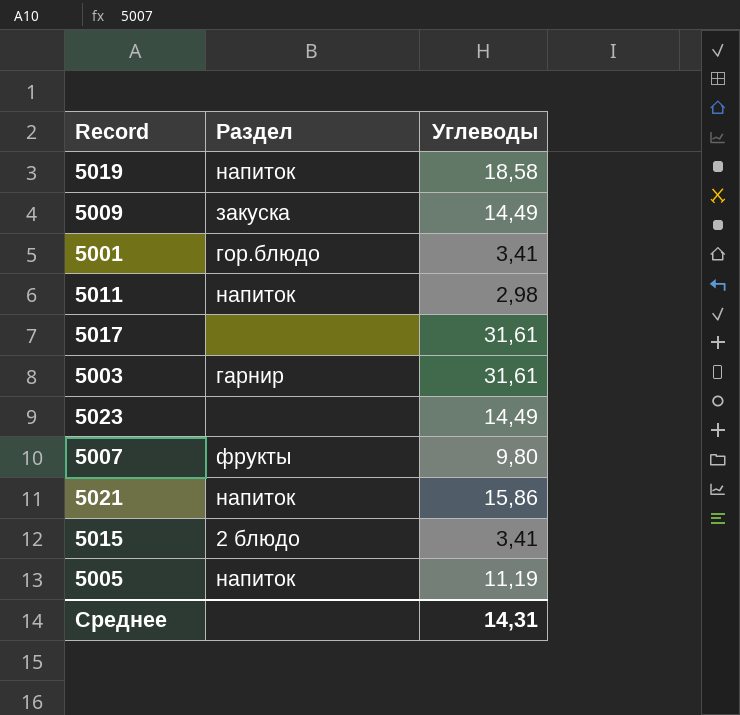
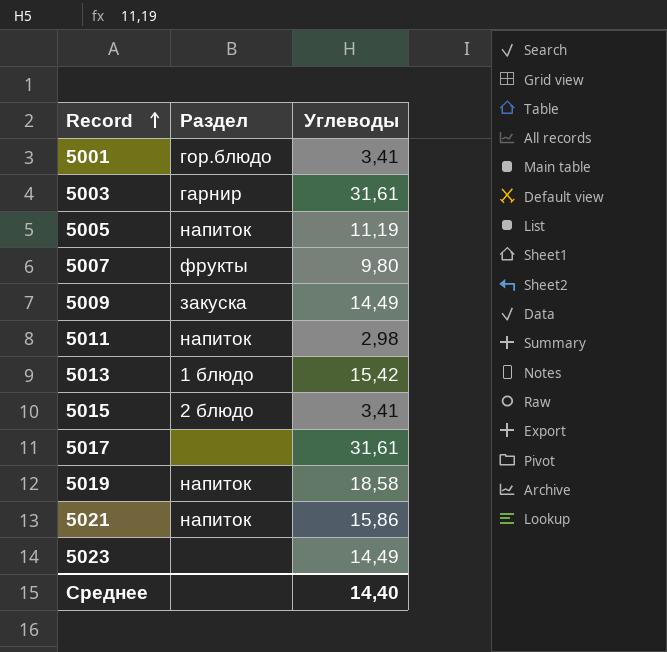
row order: none -> Record ascending
row 5013: none -> 1 блюдо | 15,42
Среднее | Углеводы: 14,31 -> 14,40

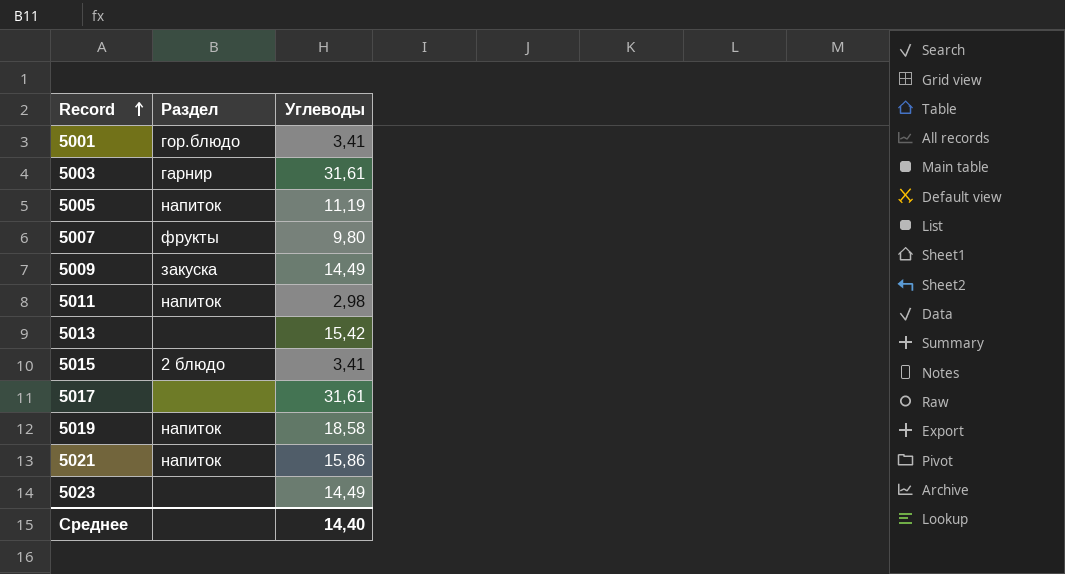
5013 | Раздел: 1 блюдо -> none

